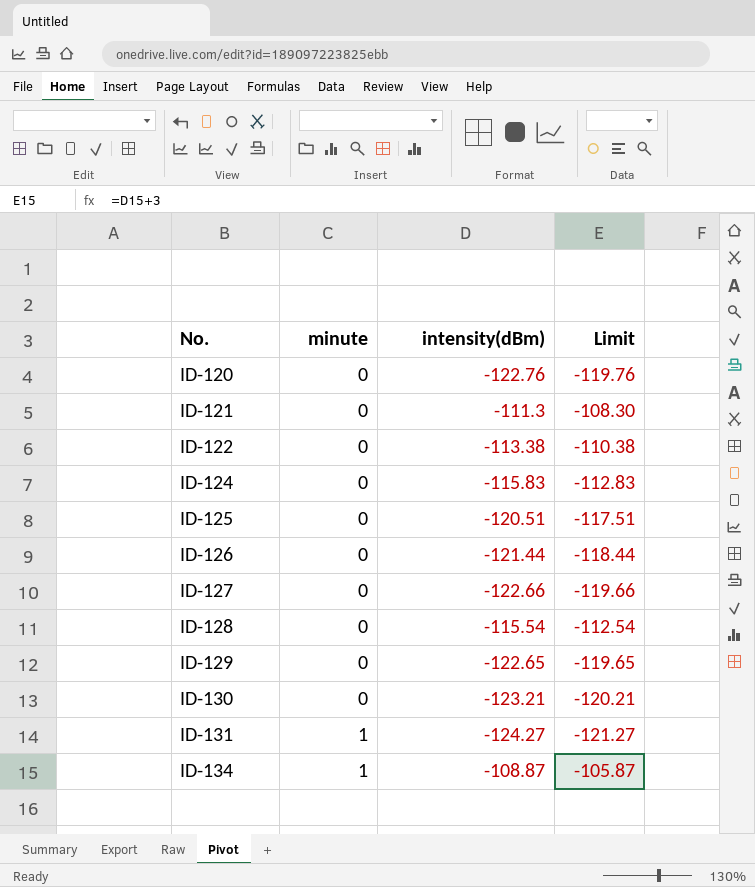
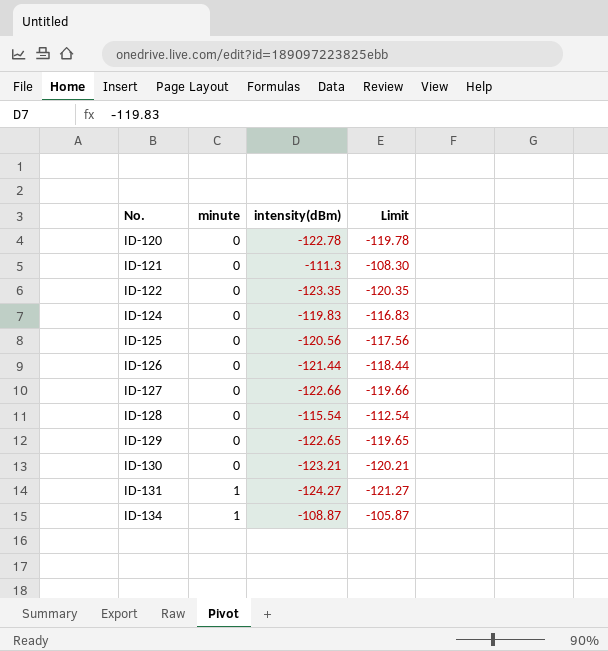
ID-120 | intensity(dBm): -122.76 -> -122.78
ID-120 | Limit: -119.76 -> -119.78
ID-122 | intensity(dBm): -113.38 -> -123.35
ID-122 | Limit: -110.38 -> -120.35
ID-124 | intensity(dBm): -115.83 -> -119.83
ID-124 | Limit: -112.83 -> -116.83
ID-125 | intensity(dBm): -120.51 -> -120.56
ID-125 | Limit: -117.51 -> -117.56

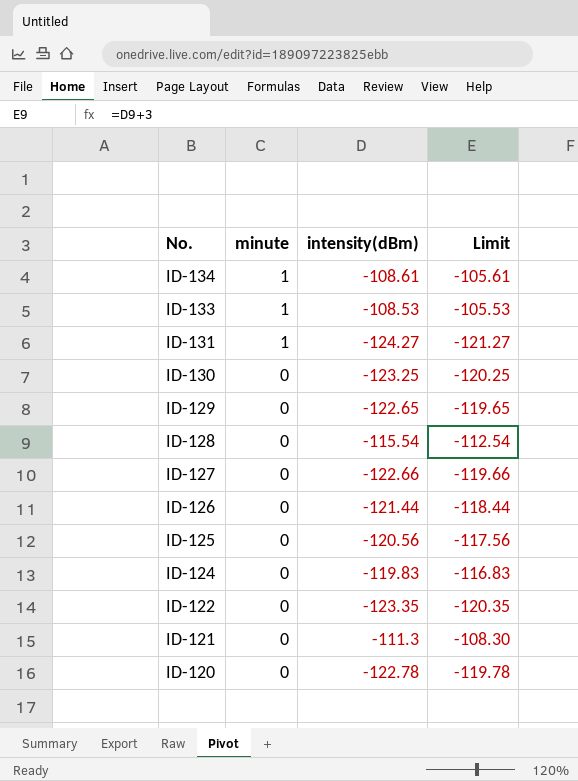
row order: No. ascending -> No. descending
ID-134 | intensity(dBm): -108.87 -> -108.61
ID-134 | Limit: -105.87 -> -105.61
row ID-133: none -> 1 | -108.53 | -105.53
ID-130 | intensity(dBm): -123.21 -> -123.25
ID-130 | Limit: -120.21 -> -120.25

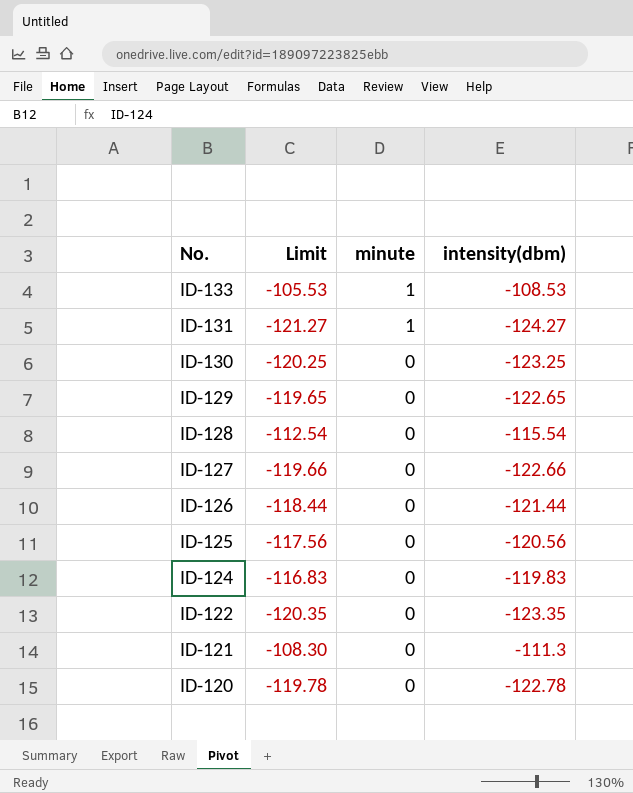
column Limit | position: 4 -> 2
column name: intensity(dBm) -> intensity(dbm)
row ID-134: 1 | -108.61 | -105.61 -> none

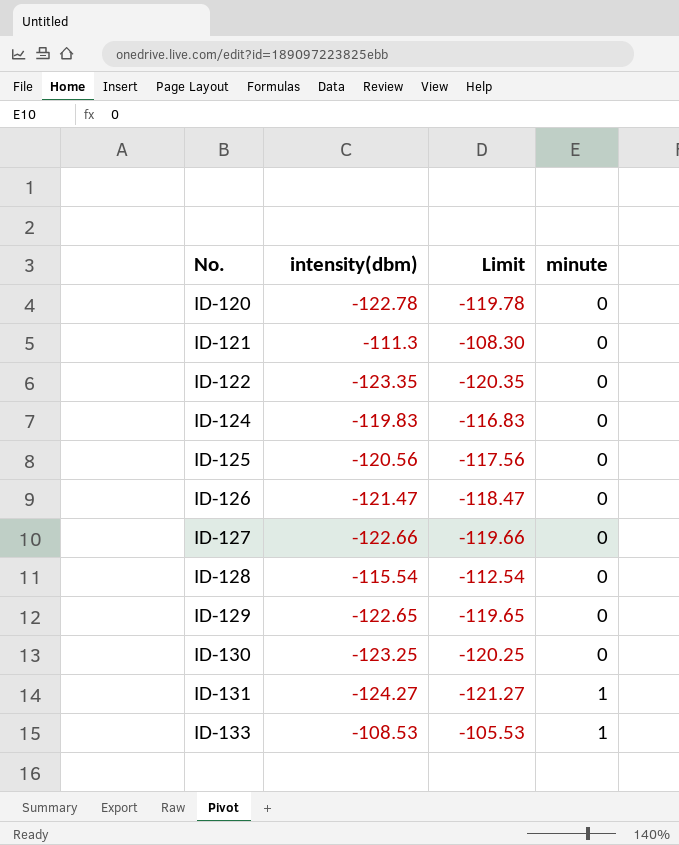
row order: No. descending -> No. ascending
column intensity(dbm) | position: 4 -> 2
ID-126 | intensity(dbm): -121.44 -> -121.47
ID-126 | Limit: -118.44 -> -118.47

